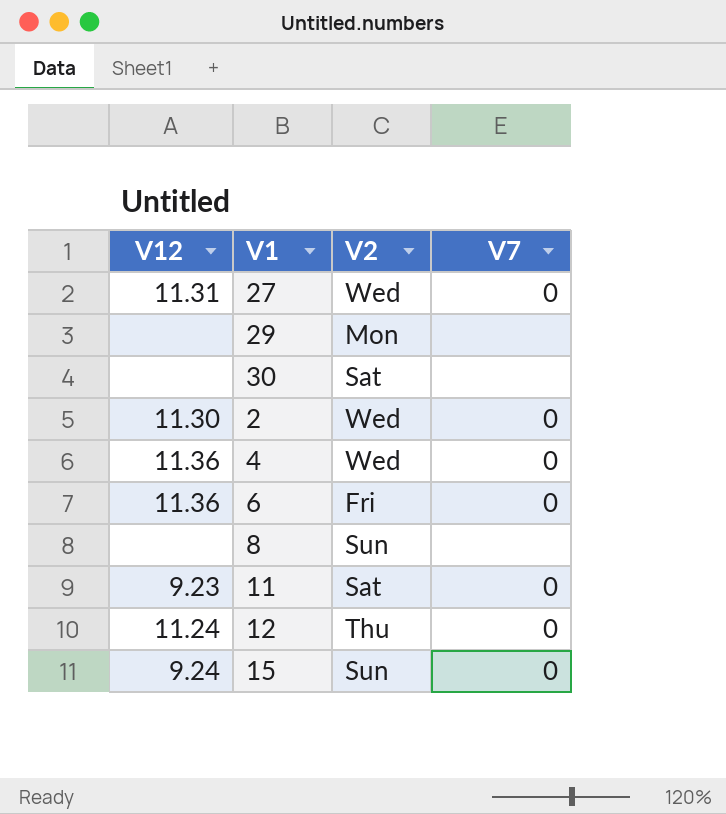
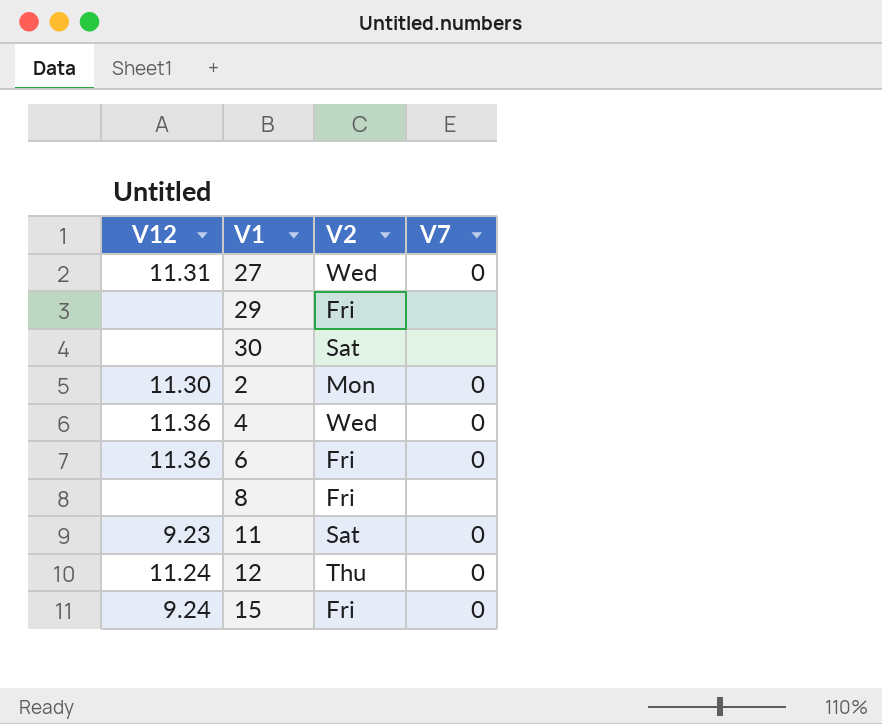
29 | V2: Mon -> Fri
2 | V2: Wed -> Mon
8 | V2: Sun -> Fri
15 | V2: Sun -> Fri

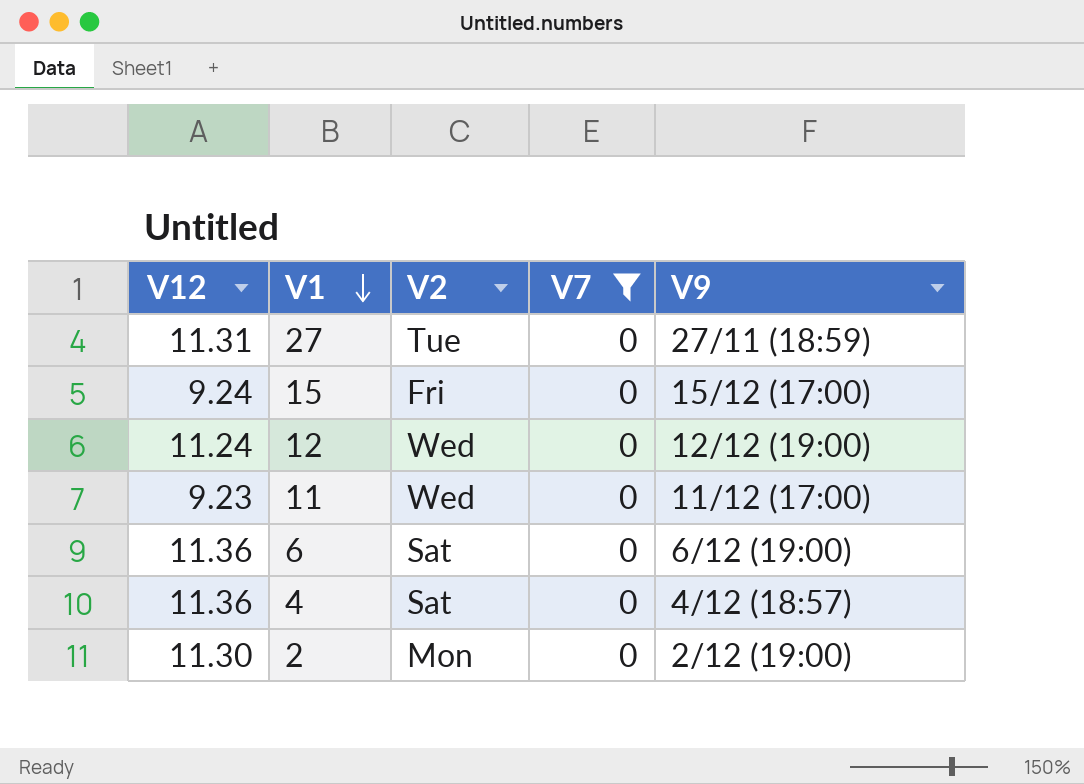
filter: none -> V7 = 0
row order: none -> V1 descending
column V9 | position: none -> 5
27 | V2: Wed -> Tue
12 | V2: Thu -> Wed
11 | V2: Sat -> Wed
6 | V2: Fri -> Sat
4 | V2: Wed -> Sat

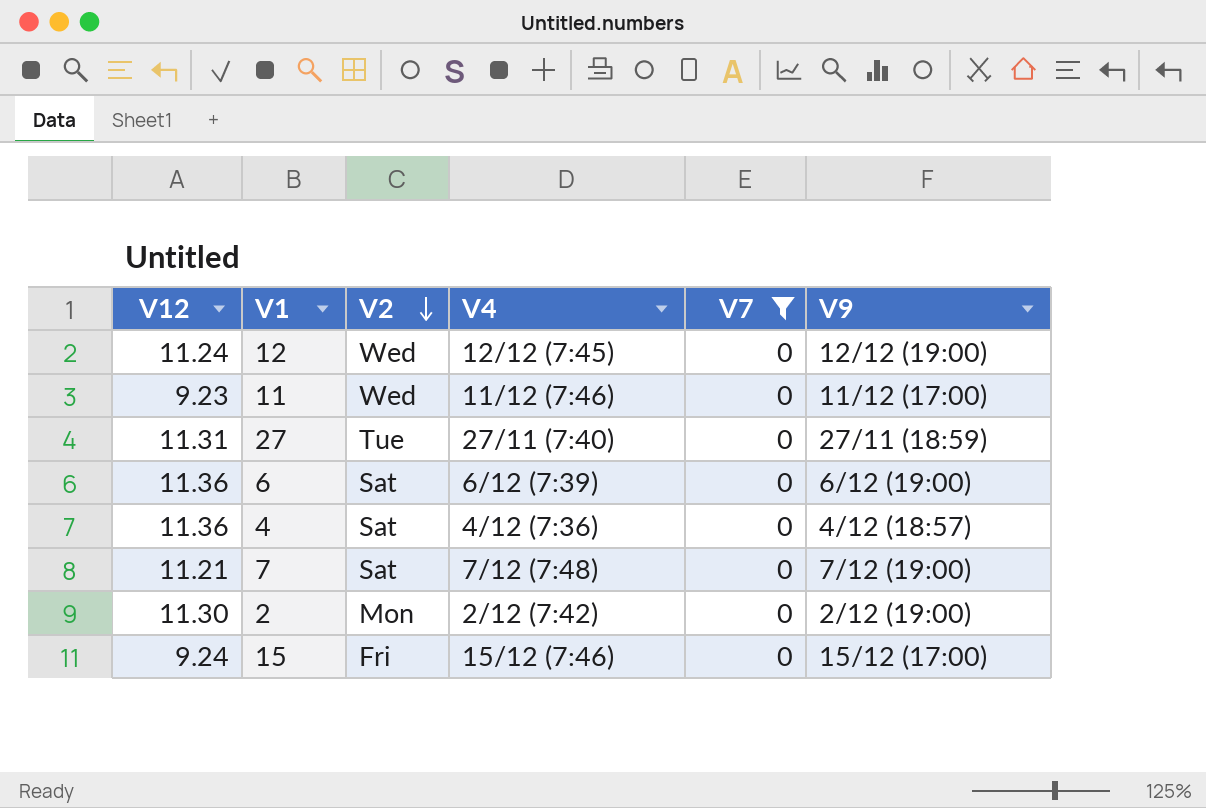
row order: V1 descending -> V2 descending
column V4 | position: none -> 4
row 7: none -> 11.21 | Sat | 7/12 (7:48) | 0 | 7/12 (19:00)

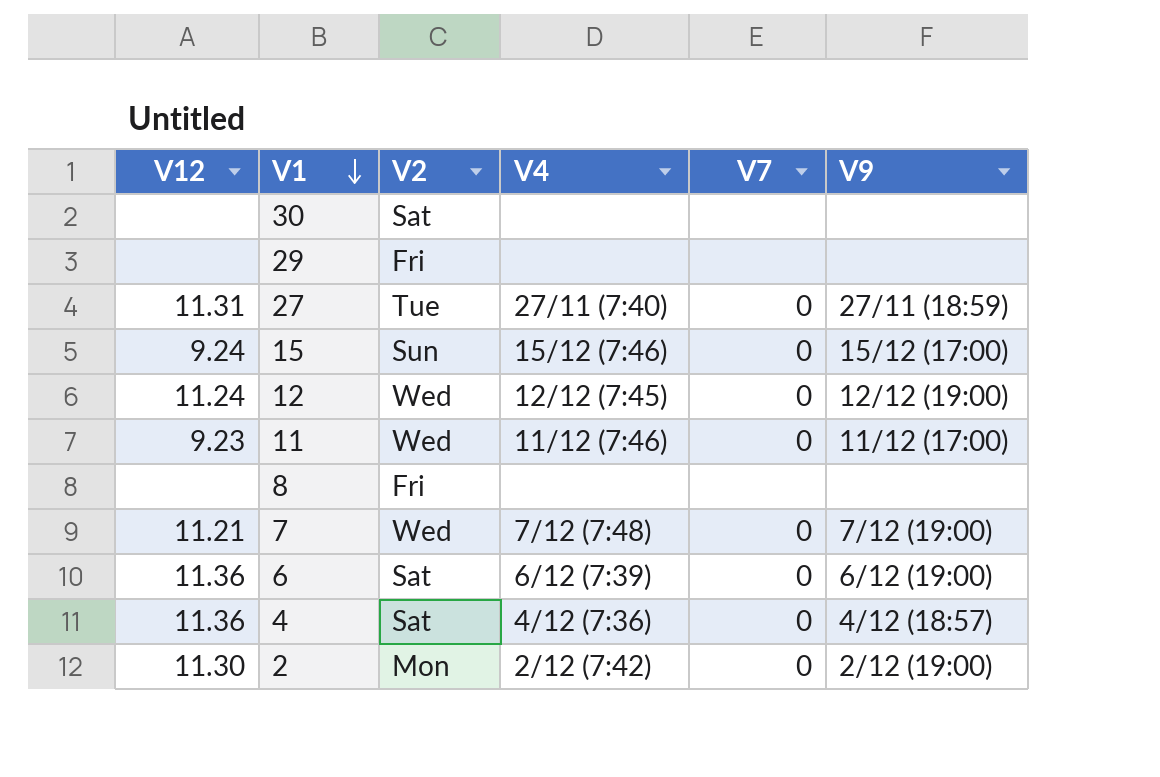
filter: V7 = 0 -> none
row order: V2 descending -> V1 descending
15 | V2: Fri -> Sun
7 | V2: Sat -> Wed

